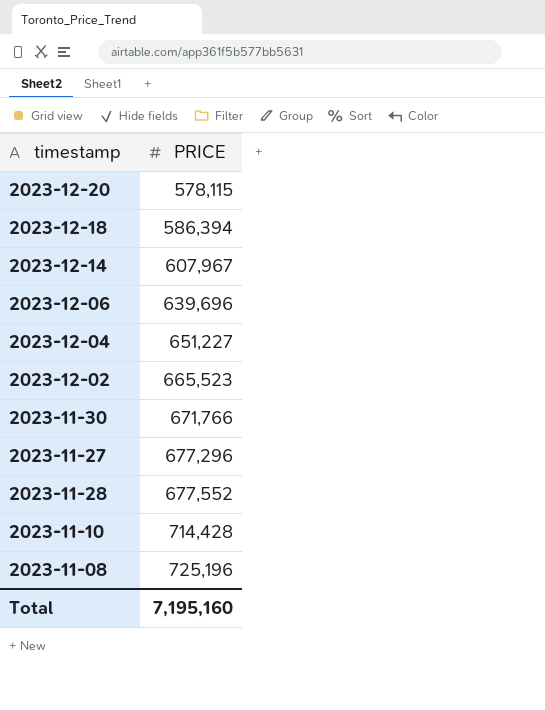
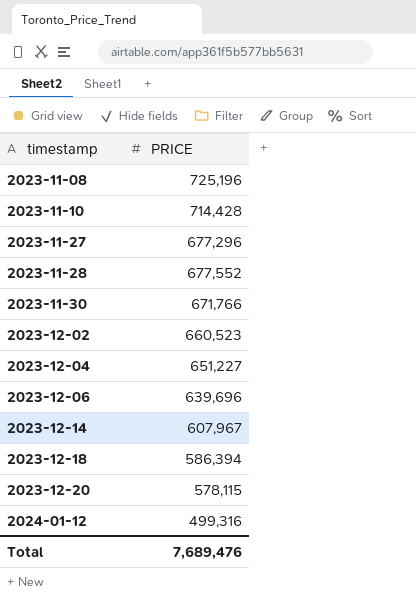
row order: PRICE ascending -> timestamp ascending
2023-12-02 | PRICE: 665,523 -> 660,523
row 2024-01-12: none -> 499,316
Total | PRICE: 7,195,160 -> 7,689,476

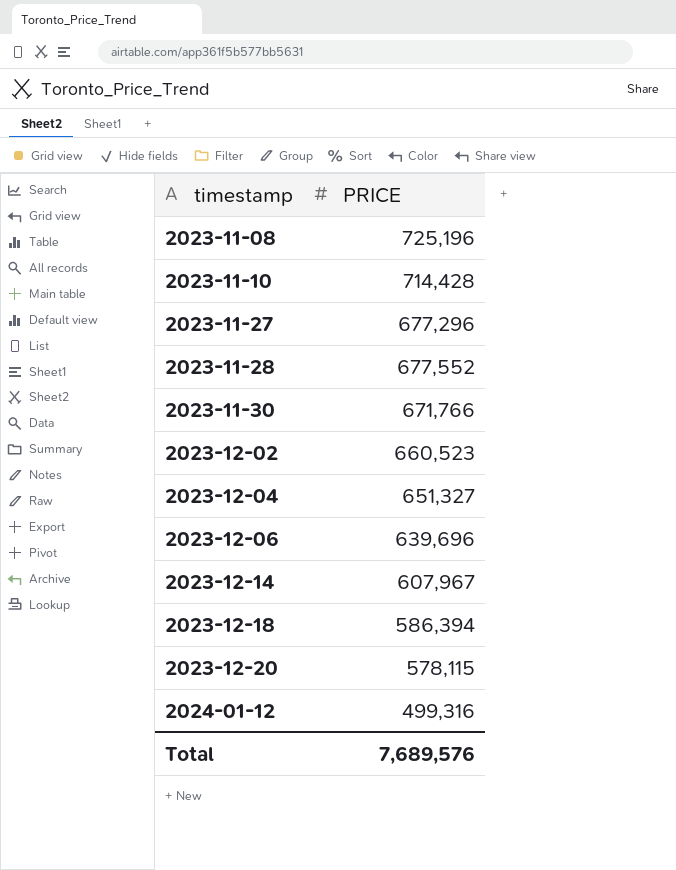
2023-12-04 | PRICE: 651,227 -> 651,327
Total | PRICE: 7,689,476 -> 7,689,576

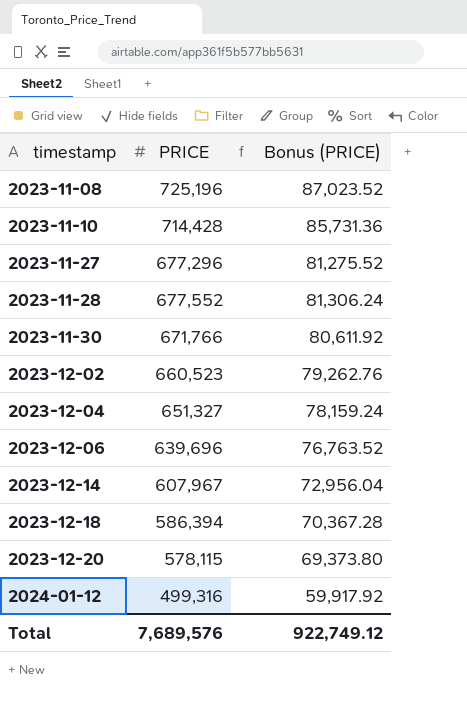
column Bonus (PRICE) | formula: none -> [PRICE] * 0.12

